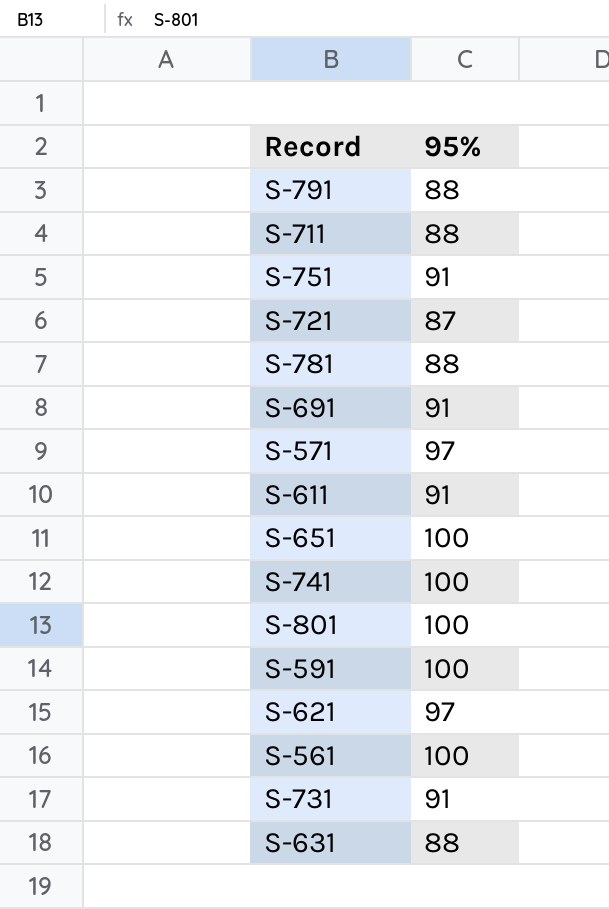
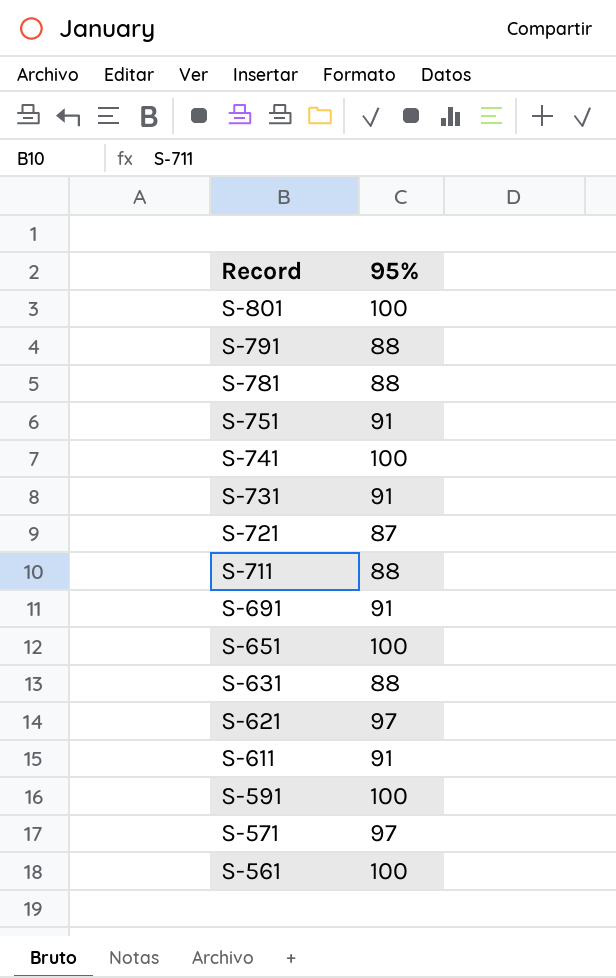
row order: none -> Record descending

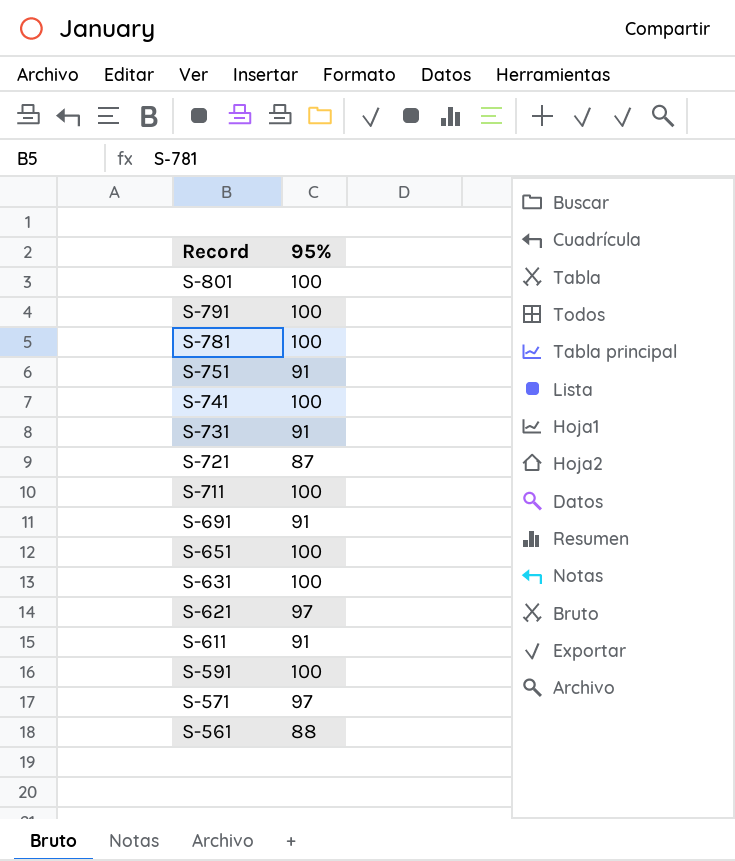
S-791 | 95%: 88 -> 100
S-781 | 95%: 88 -> 100
S-711 | 95%: 88 -> 100
S-631 | 95%: 88 -> 100
S-561 | 95%: 100 -> 88

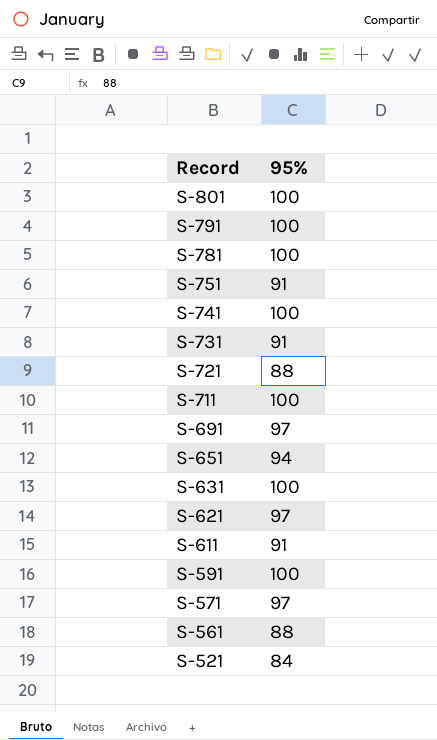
S-721 | 95%: 87 -> 88
S-691 | 95%: 91 -> 97
S-651 | 95%: 100 -> 94
row S-521: none -> 84

